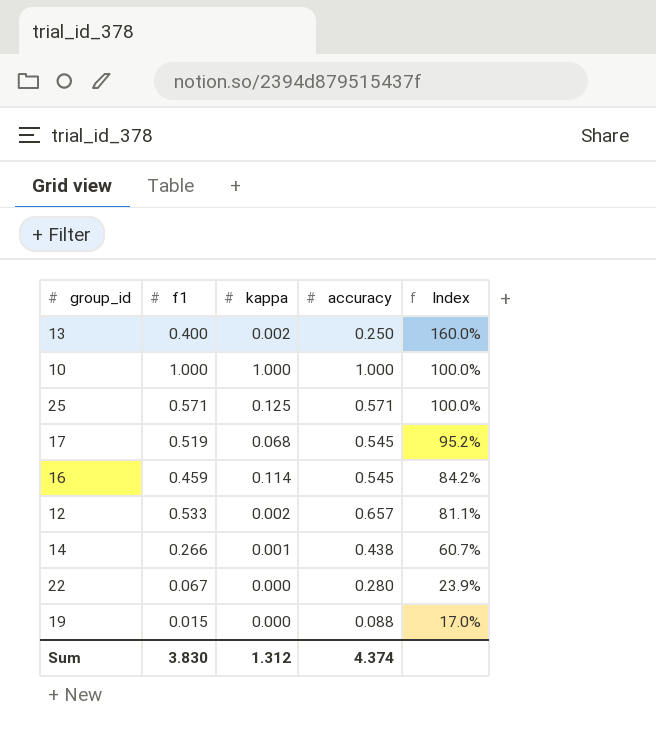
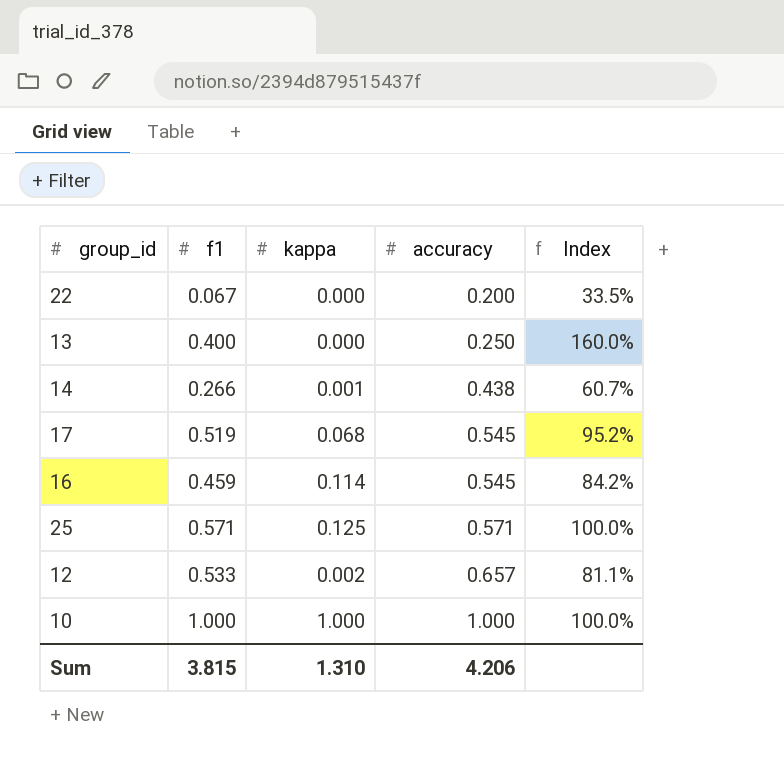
row order: Index descending -> accuracy ascending
row 19: 0.015 | 0.000 | 0.088 | 17.0% -> none
22 | accuracy: 0.280 -> 0.200
22 | Index: 23.9% -> 33.5%
13 | kappa: 0.002 -> 0.000
Sum | f1: 3.830 -> 3.815
Sum | kappa: 1.312 -> 1.310
Sum | accuracy: 4.374 -> 4.206

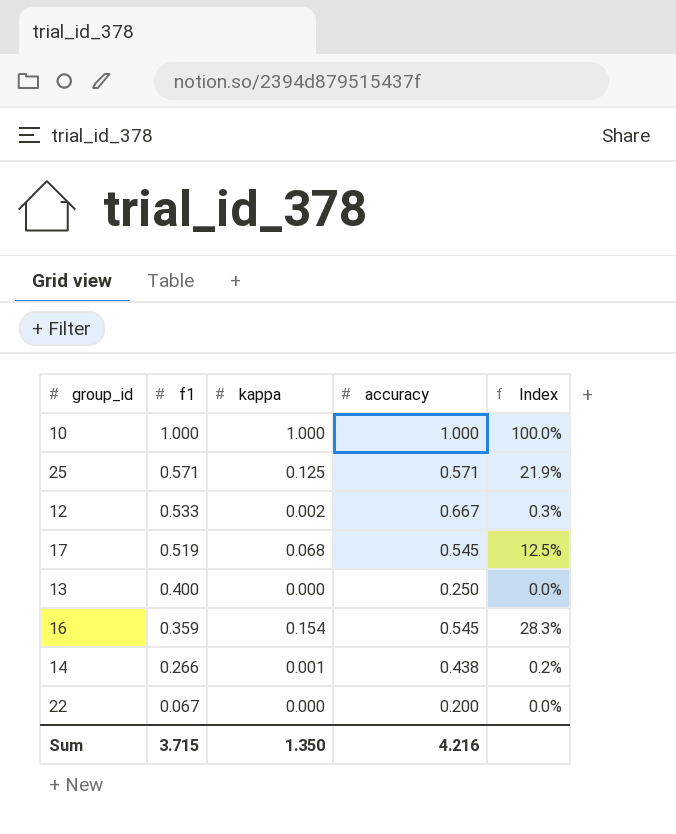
row order: accuracy ascending -> f1 descending
column Index | formula: [f1] / [accuracy] -> [kappa] / [accuracy]
12 | accuracy: 0.657 -> 0.667
16 | f1: 0.459 -> 0.359
16 | kappa: 0.114 -> 0.154
Sum | f1: 3.815 -> 3.715
Sum | kappa: 1.310 -> 1.350
Sum | accuracy: 4.206 -> 4.216

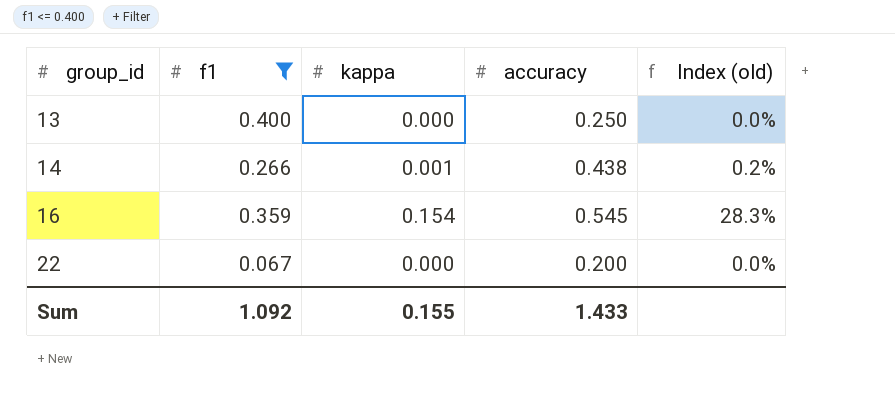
filter: none -> f1 <= 0.400
row order: f1 descending -> group_id ascending
column name: Index -> Index (old)
Sum | f1: 3.715 -> 1.092
Sum | kappa: 1.350 -> 0.155
Sum | accuracy: 4.216 -> 1.433

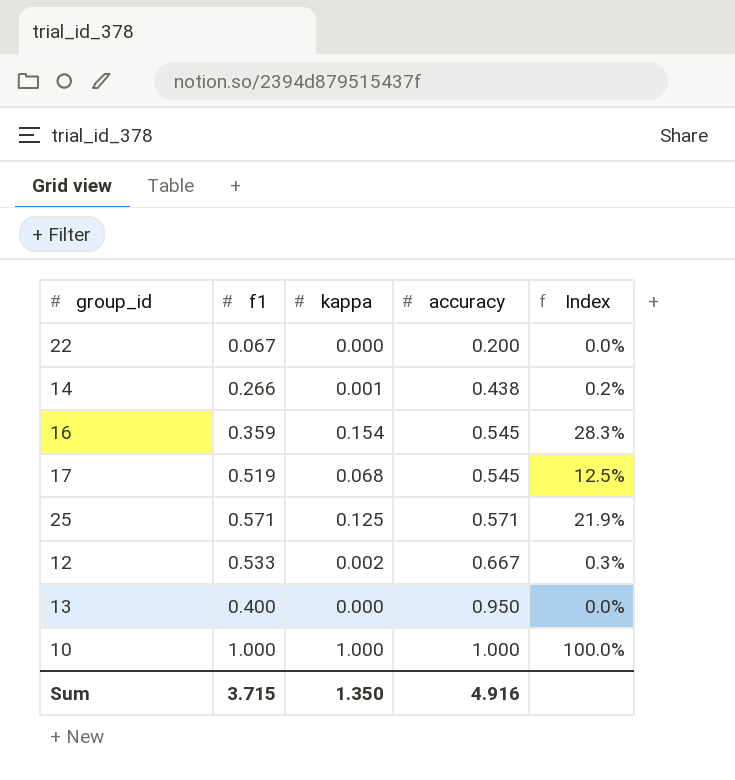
filter: f1 <= 0.400 -> none
row order: group_id ascending -> accuracy ascending
column name: Index (old) -> Index
13 | accuracy: 0.250 -> 0.950
Sum | f1: 1.092 -> 3.715
Sum | kappa: 0.155 -> 1.350
Sum | accuracy: 1.433 -> 4.916

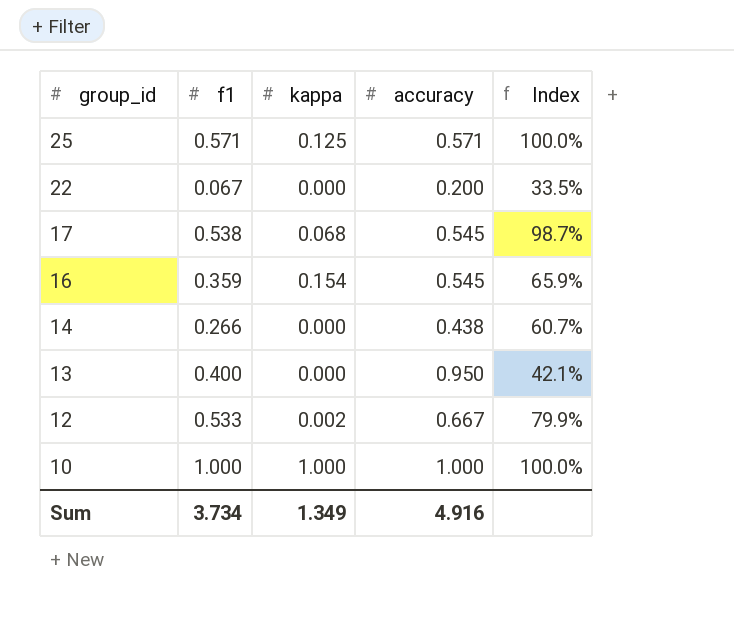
row order: accuracy ascending -> group_id descending
column Index | formula: [kappa] / [accuracy] -> [f1] / [accuracy]
17 | f1: 0.519 -> 0.538
14 | kappa: 0.001 -> 0.000
Sum | f1: 3.715 -> 3.734
Sum | kappa: 1.350 -> 1.349

